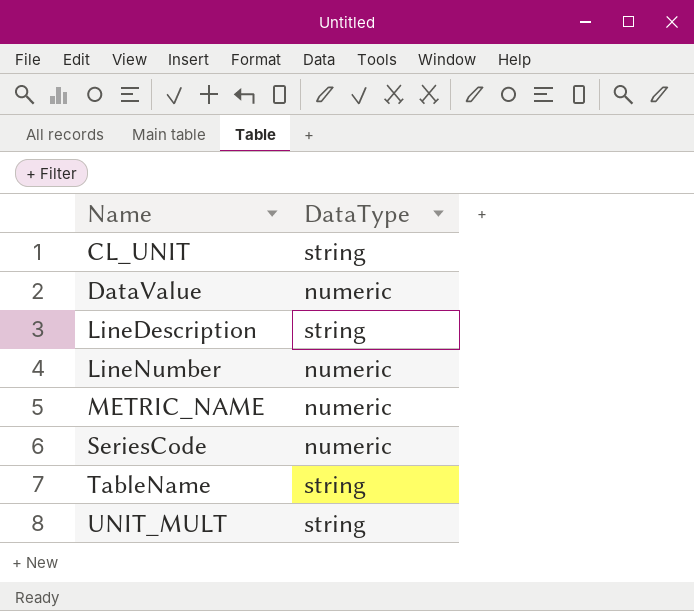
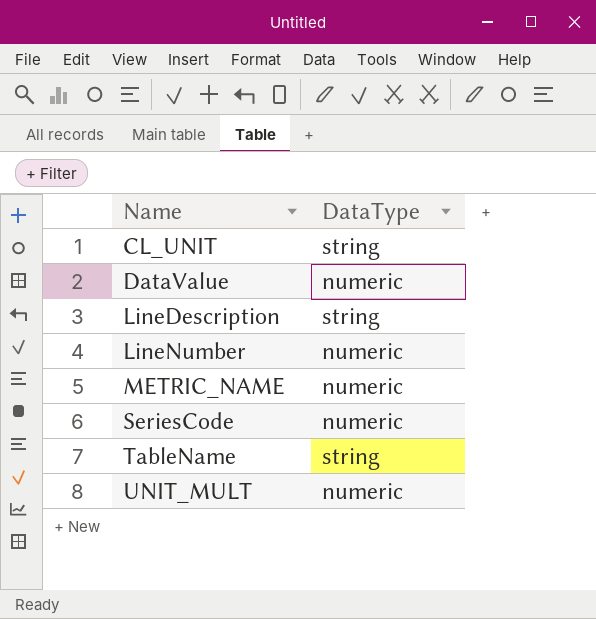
UNIT_MULT | DataType: string -> numeric

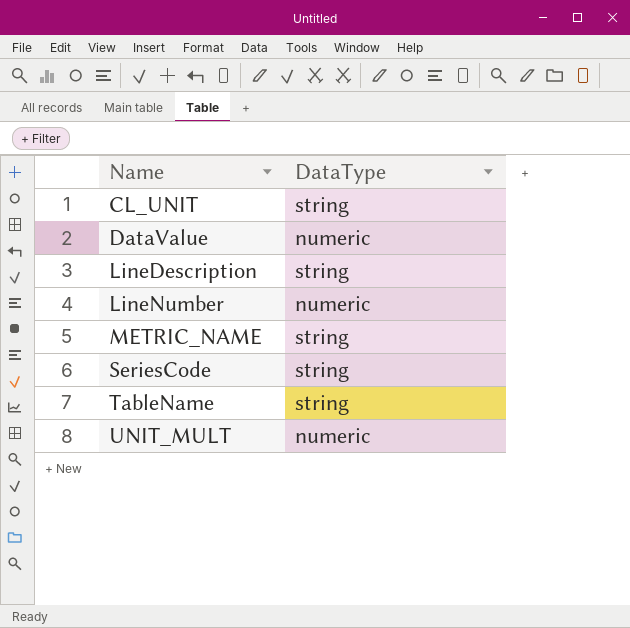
METRIC_NAME | DataType: numeric -> string
SeriesCode | DataType: numeric -> string

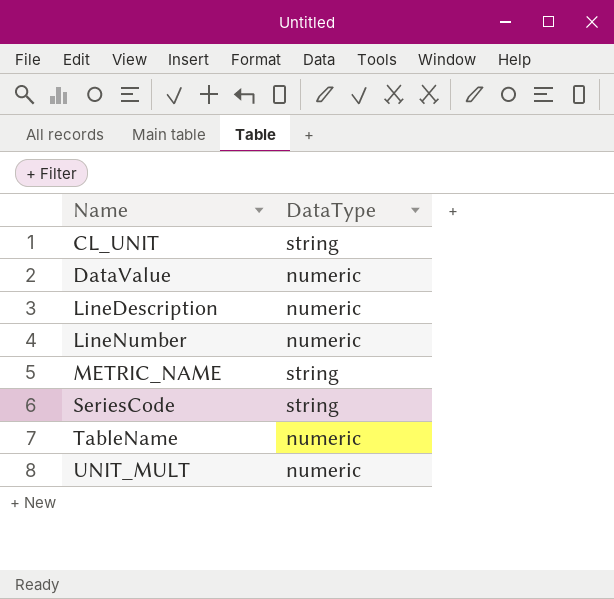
LineDescription | DataType: string -> numeric
TableName | DataType: string -> numeric

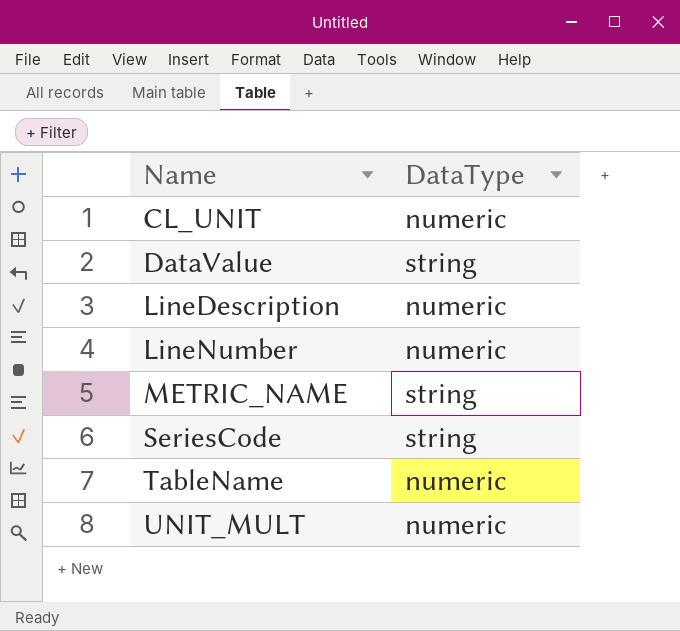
CL_UNIT | DataType: string -> numeric
DataValue | DataType: numeric -> string

